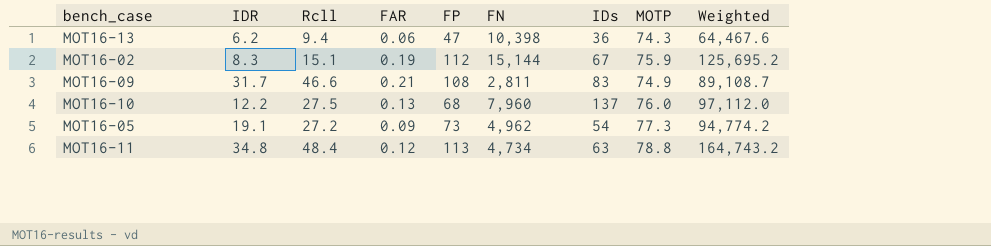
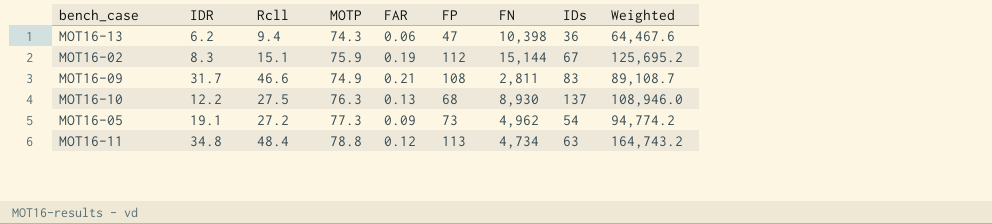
column MOTP | position: 8 -> 4
MOT16-10 | MOTP: 76.0 -> 76.3
MOT16-10 | FN: 7,960 -> 8,930
MOT16-10 | Weighted: 97,112.0 -> 108,946.0

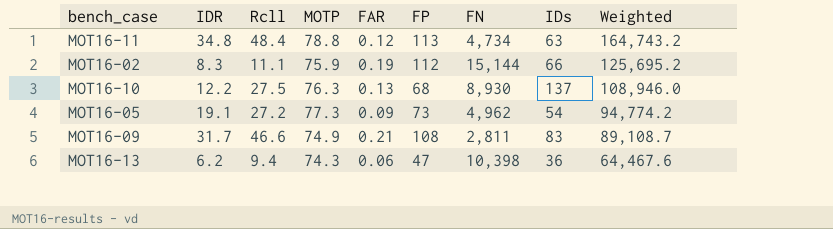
row order: none -> Weighted descending
MOT16-02 | Rcll: 15.1 -> 11.1
MOT16-02 | IDs: 67 -> 66

